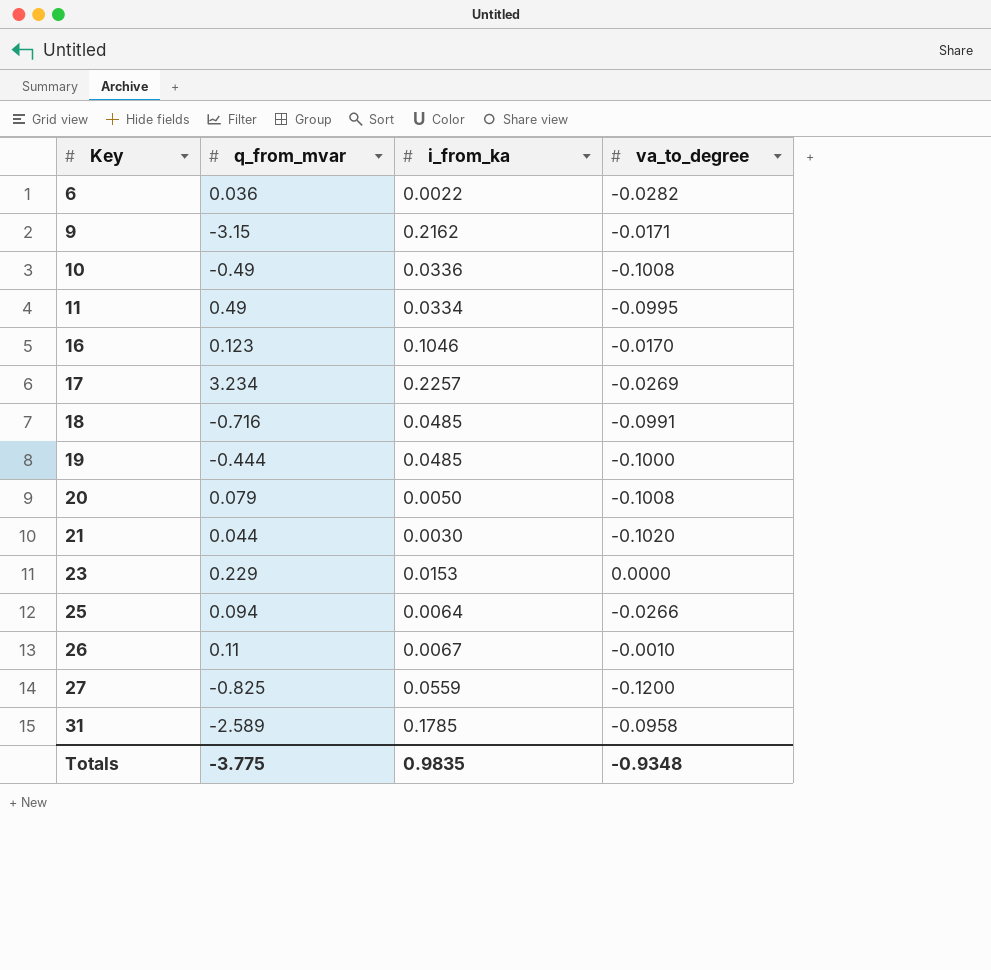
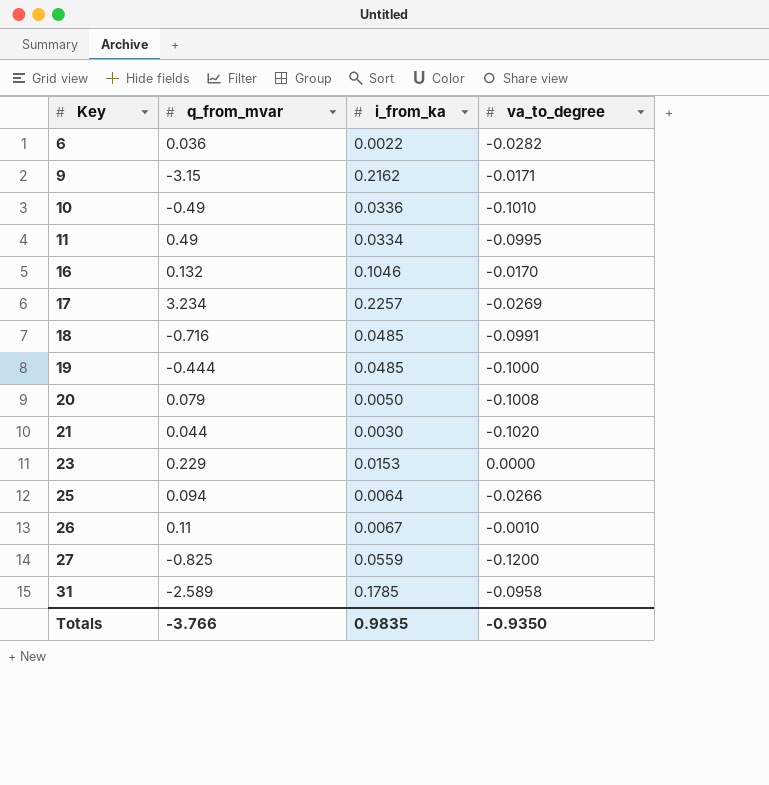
10 | va_to_degree: -0.1008 -> -0.1010
16 | q_from_mvar: 0.123 -> 0.132
Totals | q_from_mvar: -3.775 -> -3.766
Totals | va_to_degree: -0.9348 -> -0.9350

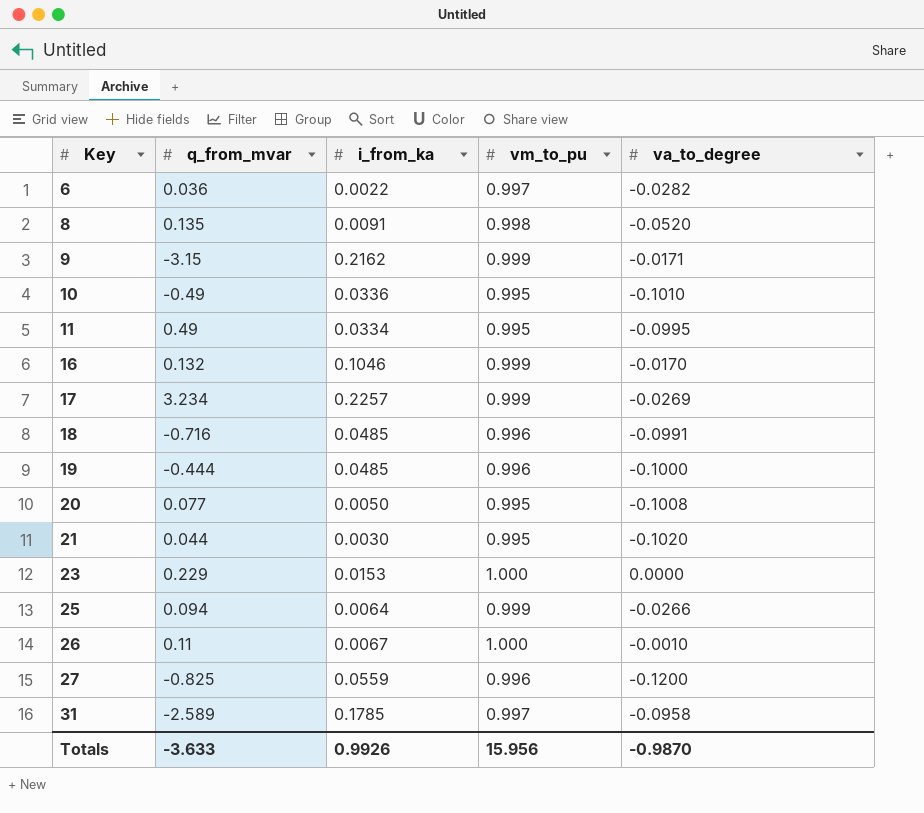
column vm_to_pu | position: none -> 4
row 8: none -> 0.135 | 0.0091 | 0.998 | -0.0520
20 | q_from_mvar: 0.079 -> 0.077
Totals | q_from_mvar: -3.766 -> -3.633
Totals | i_from_ka: 0.9835 -> 0.9926
Totals | va_to_degree: -0.9350 -> -0.9870

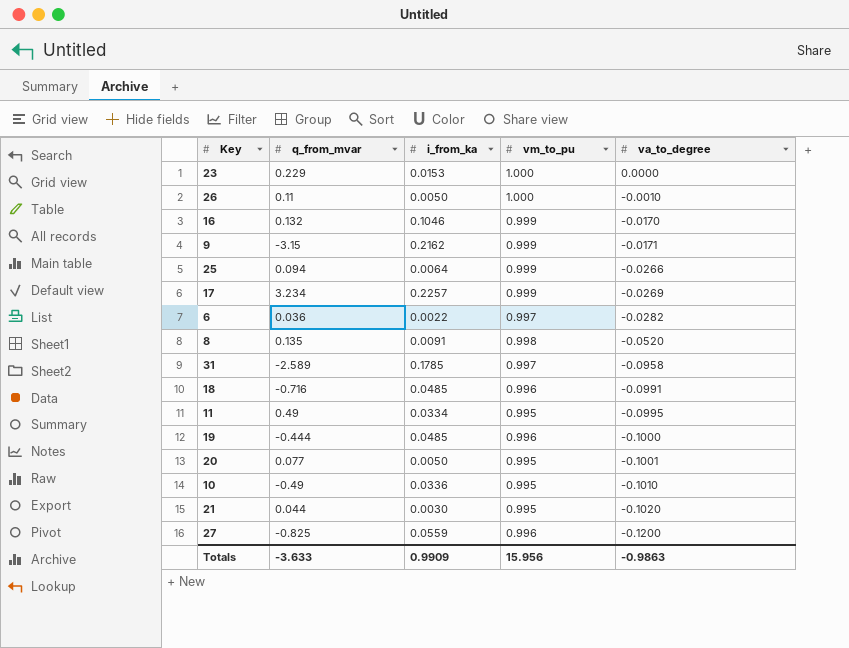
row order: Key ascending -> va_to_degree descending
26 | i_from_ka: 0.0067 -> 0.0050
20 | va_to_degree: -0.1008 -> -0.1001
Totals | i_from_ka: 0.9926 -> 0.9909
Totals | va_to_degree: -0.9870 -> -0.9863

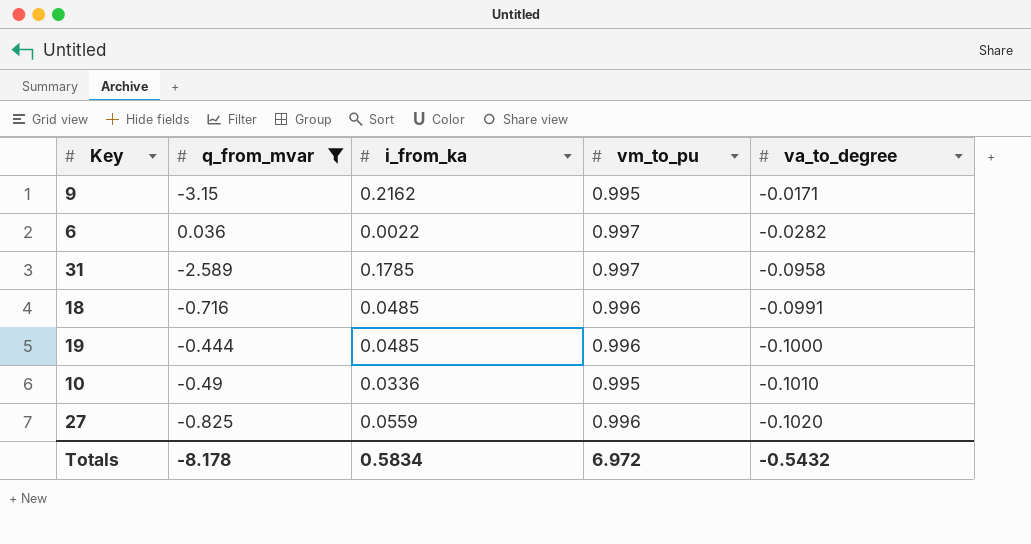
filter: none -> q_from_mvar <= 0.036
9 | vm_to_pu: 0.999 -> 0.995
27 | va_to_degree: -0.1200 -> -0.1020
Totals | q_from_mvar: -3.633 -> -8.178
Totals | i_from_ka: 0.9909 -> 0.5834
Totals | vm_to_pu: 15.956 -> 6.972
Totals | va_to_degree: -0.9863 -> -0.5432

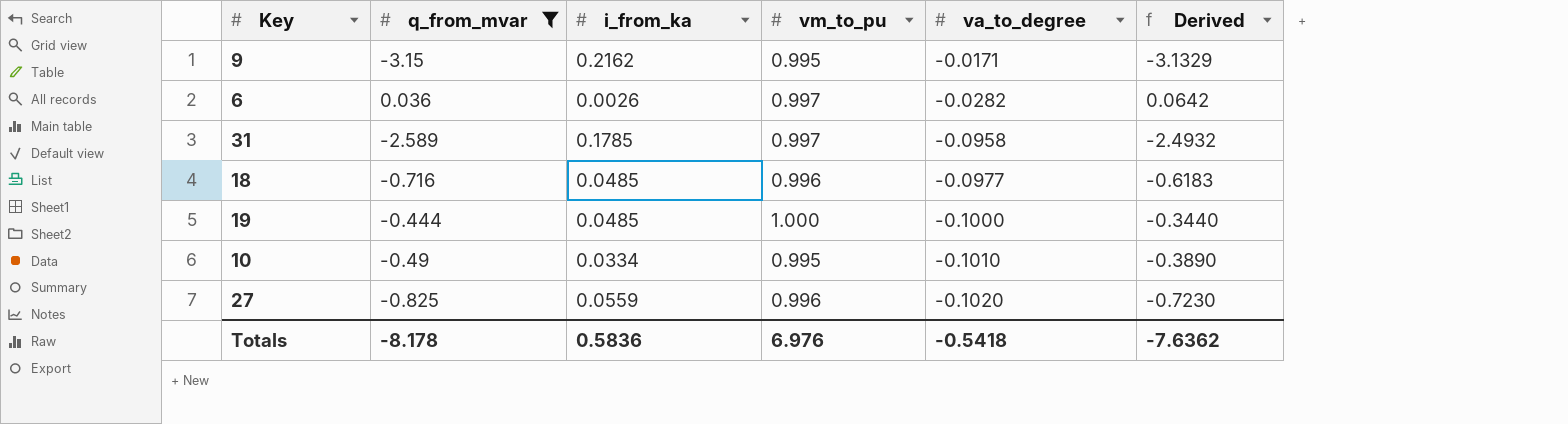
column Derived | formula: none -> [q_from_mvar] - [va_to_degree]
6 | i_from_ka: 0.0022 -> 0.0026
18 | va_to_degree: -0.0991 -> -0.0977
19 | vm_to_pu: 0.996 -> 1.000
10 | i_from_ka: 0.0336 -> 0.0334
Totals | i_from_ka: 0.5834 -> 0.5836
Totals | vm_to_pu: 6.972 -> 6.976
Totals | va_to_degree: -0.5432 -> -0.5418

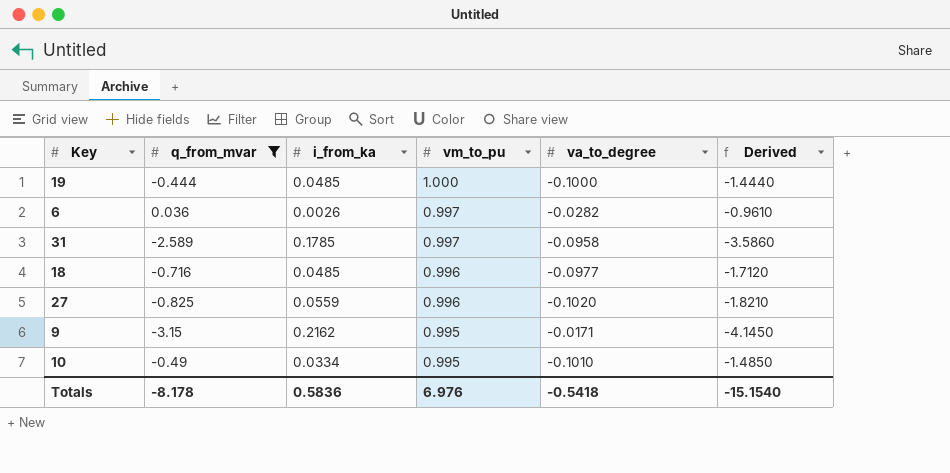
row order: va_to_degree descending -> vm_to_pu descending
column Derived | formula: [q_from_mvar] - [va_to_degree] -> [q_from_mvar] - [vm_to_pu]
Totals | Derived: -7.6362 -> -15.1540

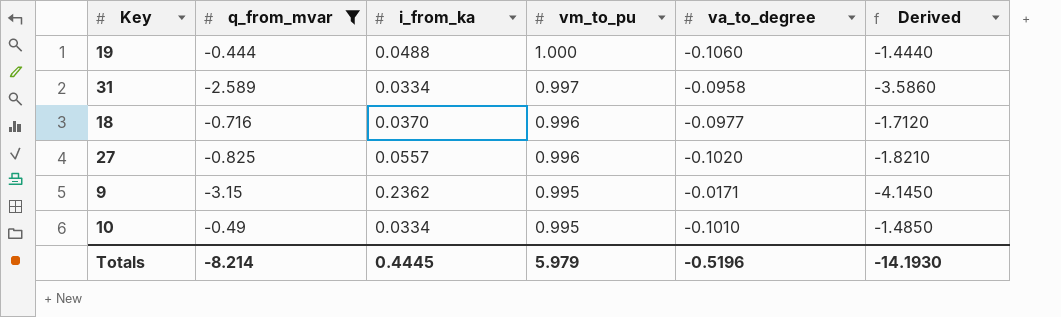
row 6: 0.036 | 0.0026 | 0.997 | -0.0282 | -0.9610 -> none
19 | i_from_ka: 0.0485 -> 0.0488
19 | va_to_degree: -0.1000 -> -0.1060
31 | i_from_ka: 0.1785 -> 0.0334
18 | i_from_ka: 0.0485 -> 0.0370
27 | i_from_ka: 0.0559 -> 0.0557
9 | i_from_ka: 0.2162 -> 0.2362
Totals | q_from_mvar: -8.178 -> -8.214
Totals | i_from_ka: 0.5836 -> 0.4445
Totals | vm_to_pu: 6.976 -> 5.979
Totals | va_to_degree: -0.5418 -> -0.5196
Totals | Derived: -15.1540 -> -14.1930

